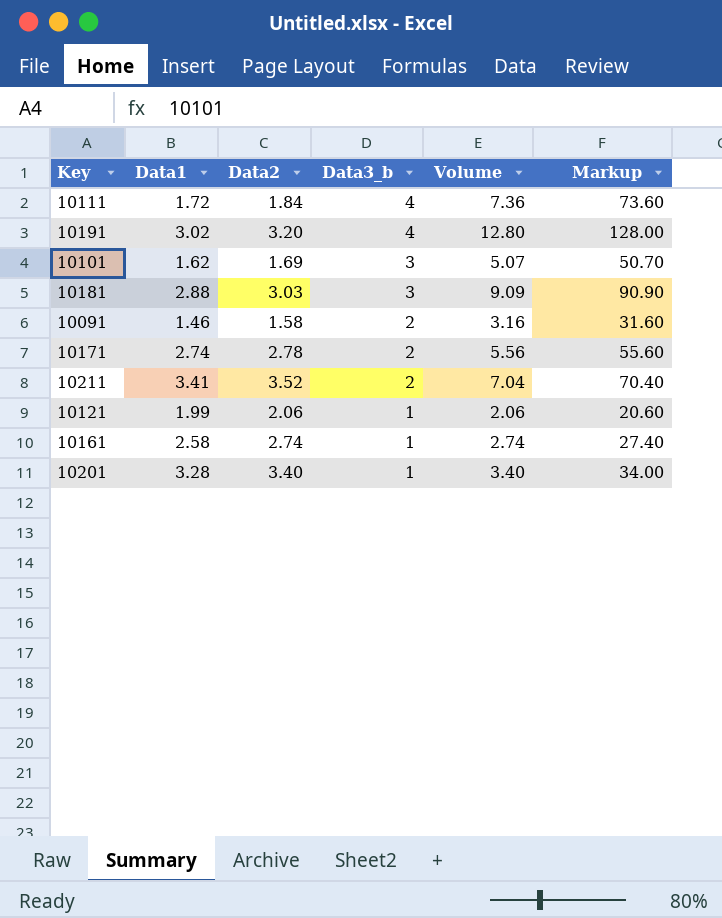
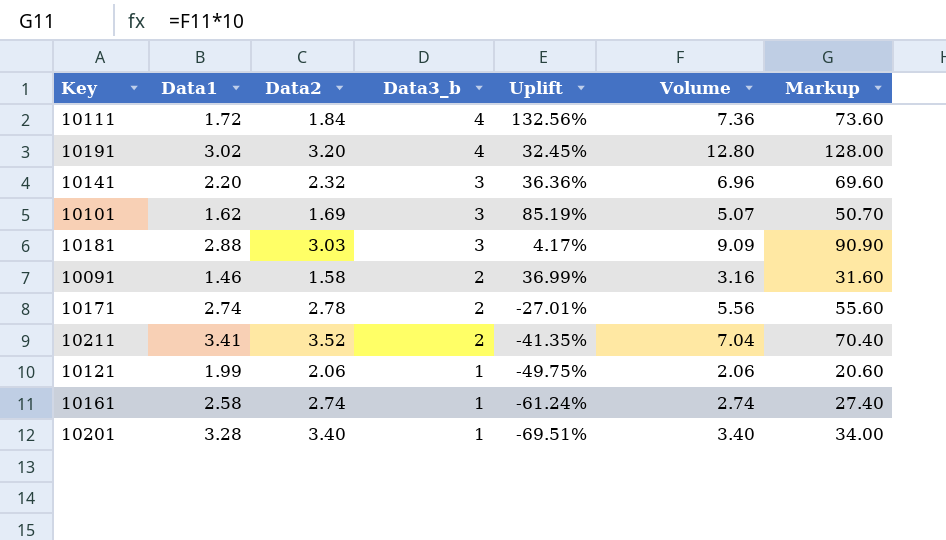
column Uplift | formula: none -> ([Data3_b] - [Data1]) / [Data1]
row 10141: none -> 2.20 | 2.32 | 3 | 36.36% | 6.96 | 69.60

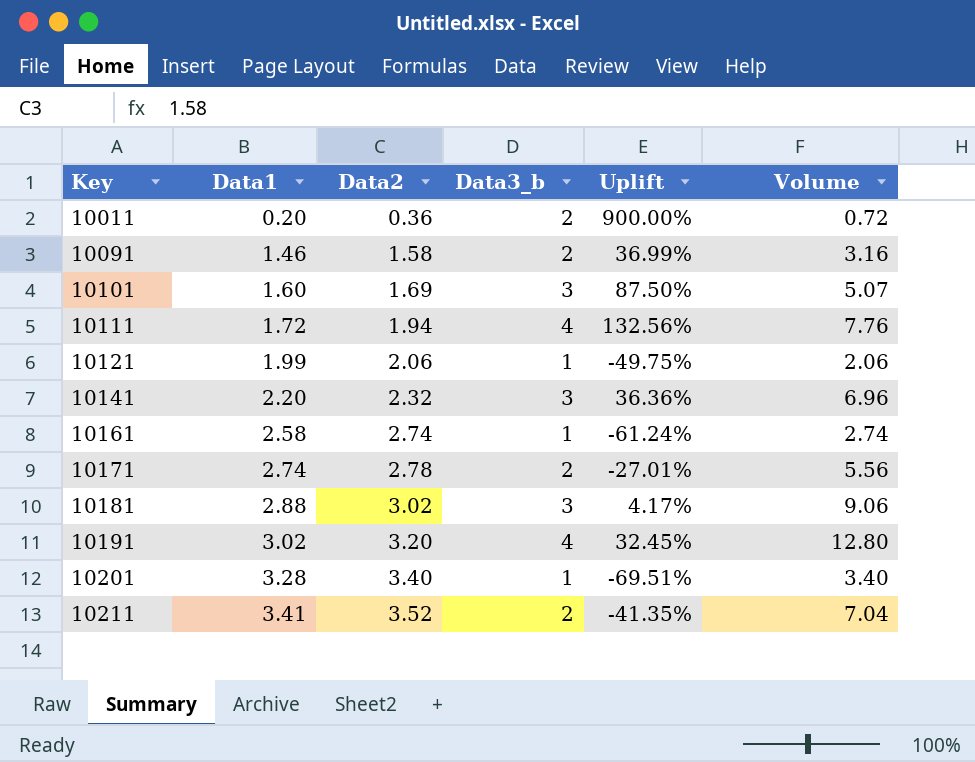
row order: Data3_b descending -> Key ascending
column Markup | formula: [Volume] * 10 -> none
row 10011: none -> 0.20 | 0.36 | 2 | 900.00% | 0.72
10101 | Data1: 1.62 -> 1.60
10101 | Uplift: 85.19% -> 87.50%
10111 | Data2: 1.84 -> 1.94
10111 | Volume: 7.36 -> 7.76
10181 | Data2: 3.03 -> 3.02
10181 | Volume: 9.09 -> 9.06

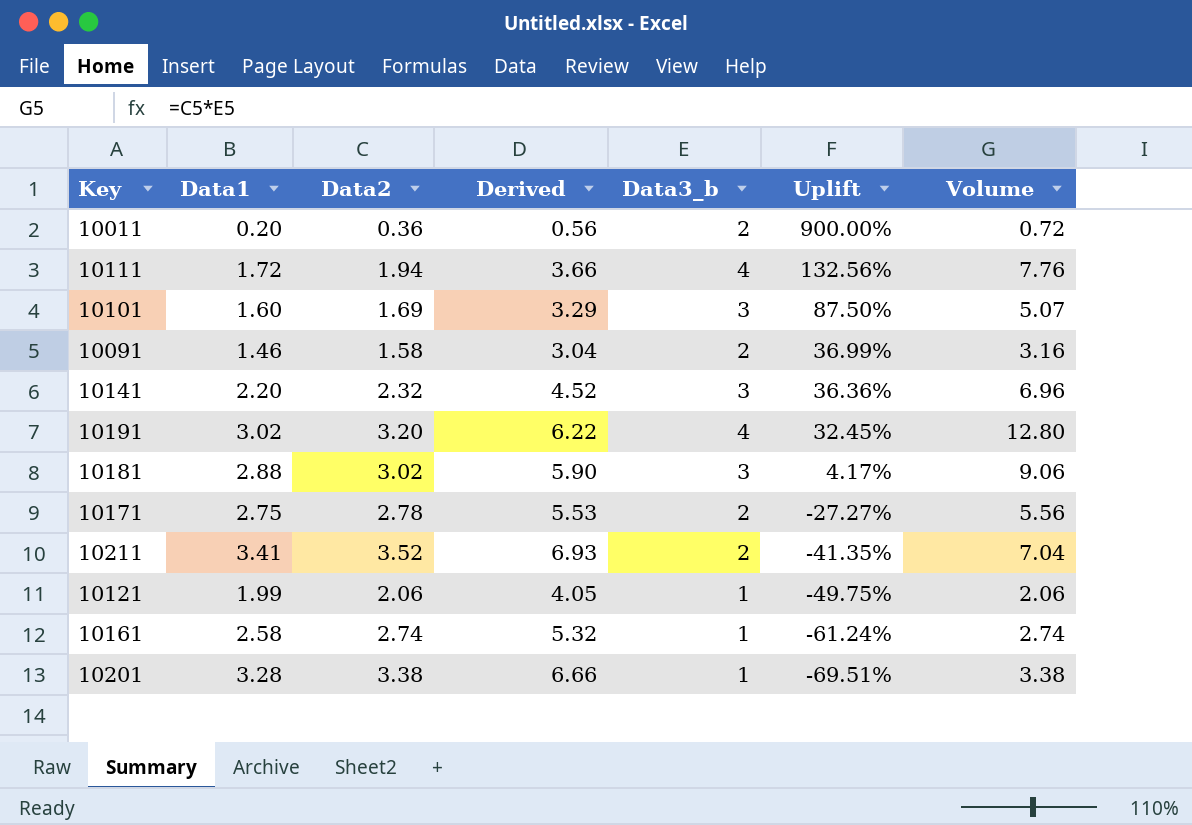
row order: Key ascending -> Uplift descending
column Derived | formula: none -> [Data1] + [Data2]
10171 | Data1: 2.74 -> 2.75
10171 | Uplift: -27.01% -> -27.27%
10201 | Data2: 3.40 -> 3.38
10201 | Volume: 3.40 -> 3.38

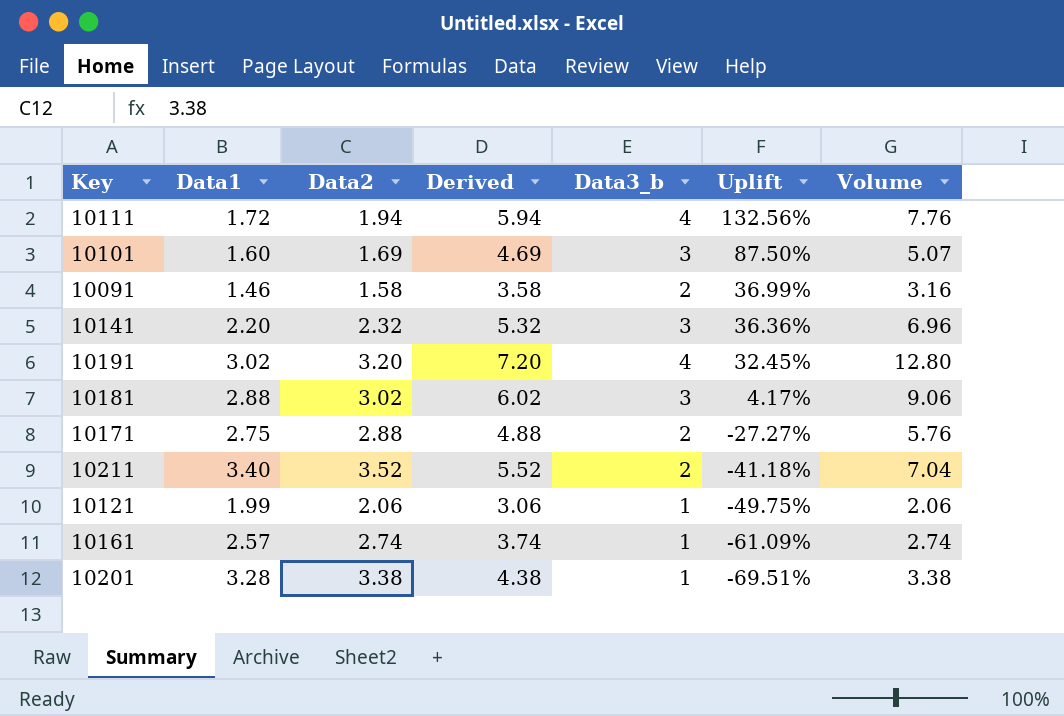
column Derived | formula: [Data1] + [Data2] -> [Data2] + [Data3_b]
row 10011: 0.20 | 0.36 | 0.56 | 2 | 900.00% | 0.72 -> none
10171 | Data2: 2.78 -> 2.88
10171 | Volume: 5.56 -> 5.76
10211 | Data1: 3.41 -> 3.40
10211 | Uplift: -41.35% -> -41.18%
10161 | Data1: 2.58 -> 2.57
10161 | Uplift: -61.24% -> -61.09%

